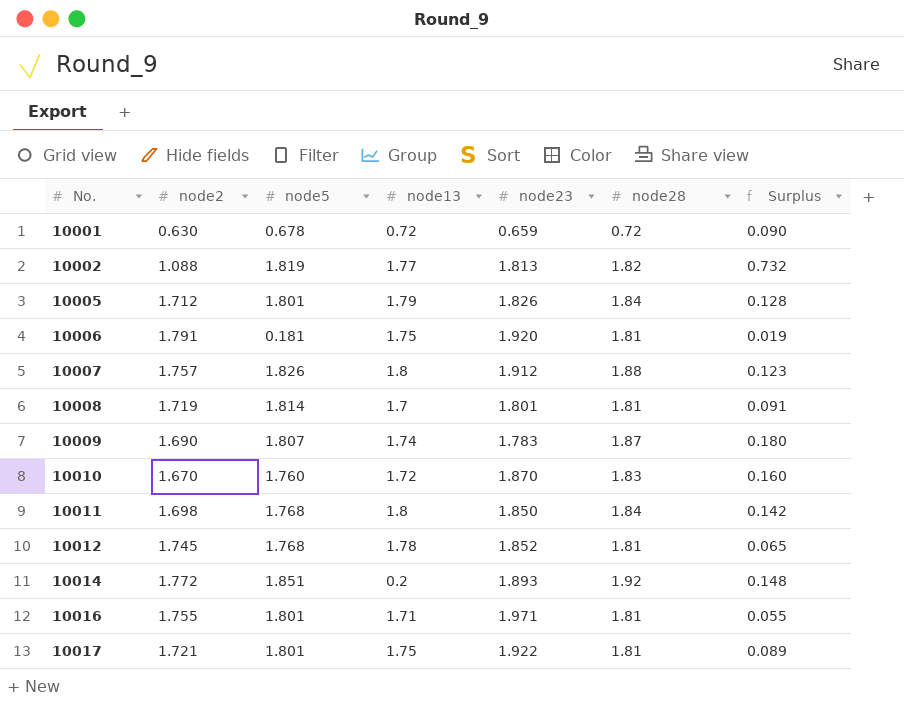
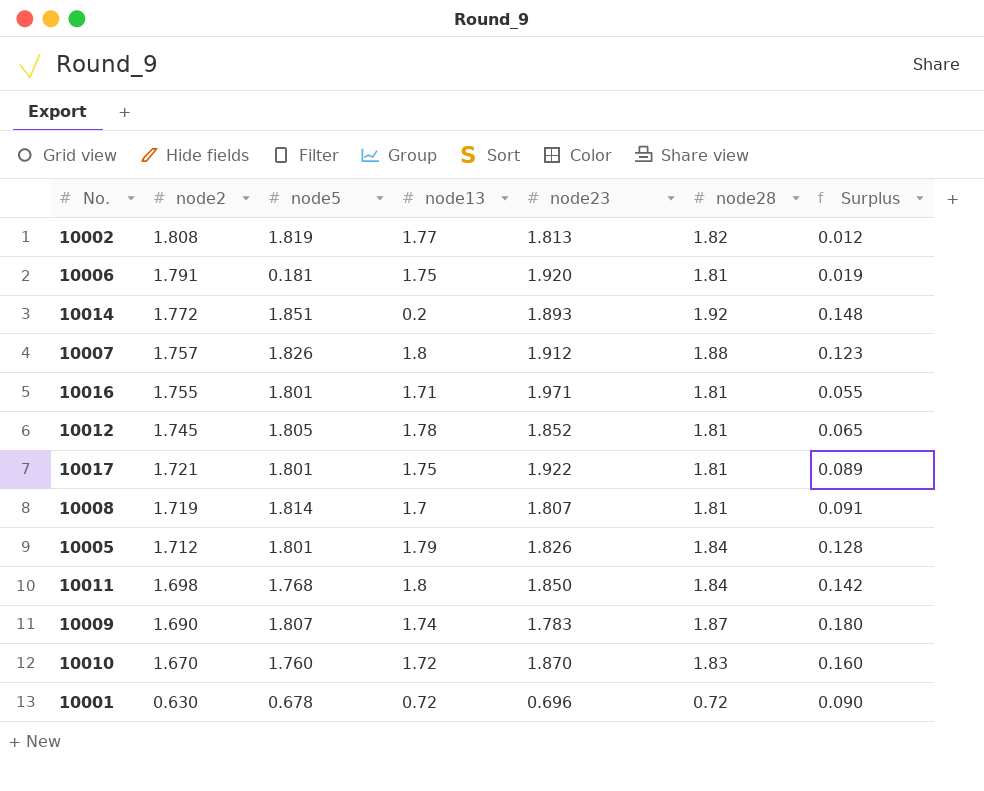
row order: No. ascending -> node2 descending
10002 | node2: 1.088 -> 1.808
10002 | Surplus: 0.732 -> 0.012
10012 | node5: 1.768 -> 1.805
10008 | node23: 1.801 -> 1.807
10001 | node23: 0.659 -> 0.696

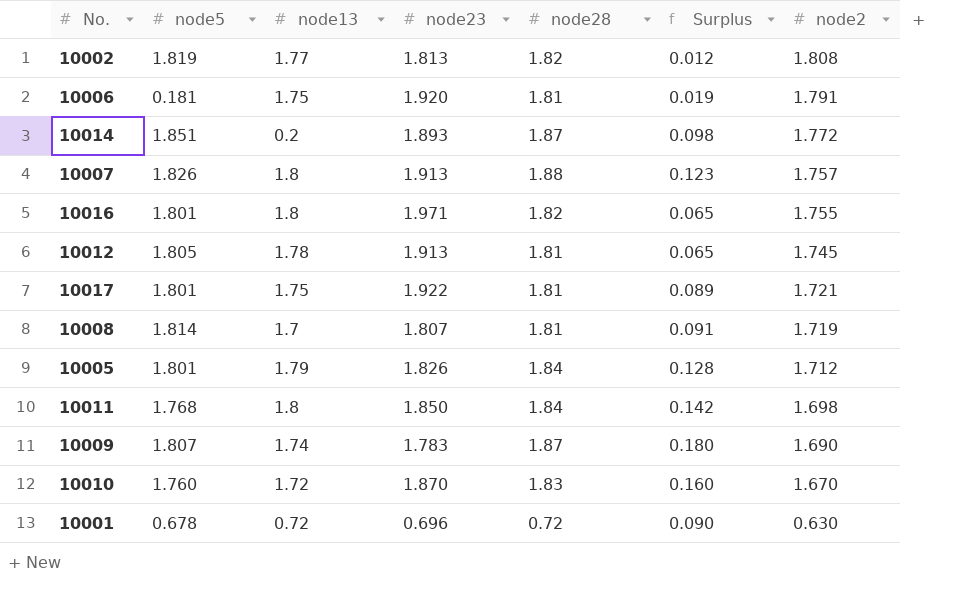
column node2 | position: 2 -> 7
10014 | node28: 1.92 -> 1.87
10014 | Surplus: 0.148 -> 0.098
10007 | node23: 1.912 -> 1.913
10016 | node13: 1.71 -> 1.8
10016 | node28: 1.81 -> 1.82
10016 | Surplus: 0.055 -> 0.065
10012 | node23: 1.852 -> 1.913

